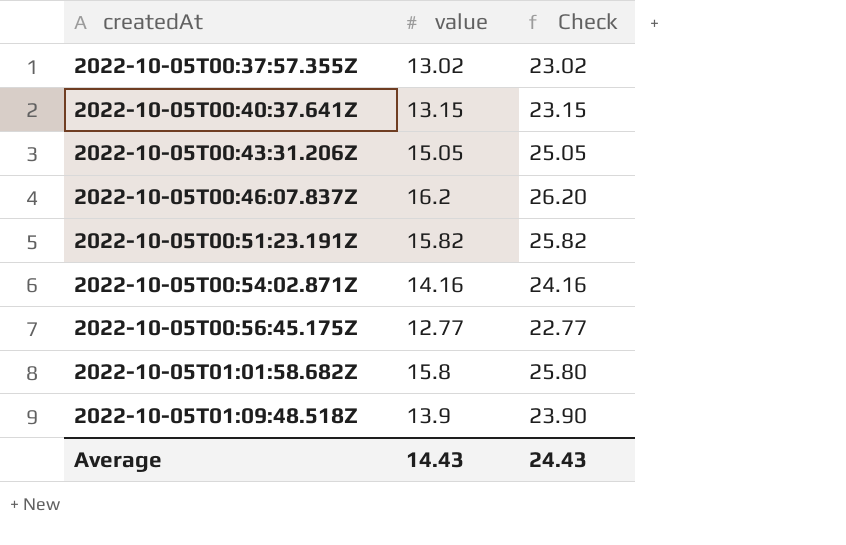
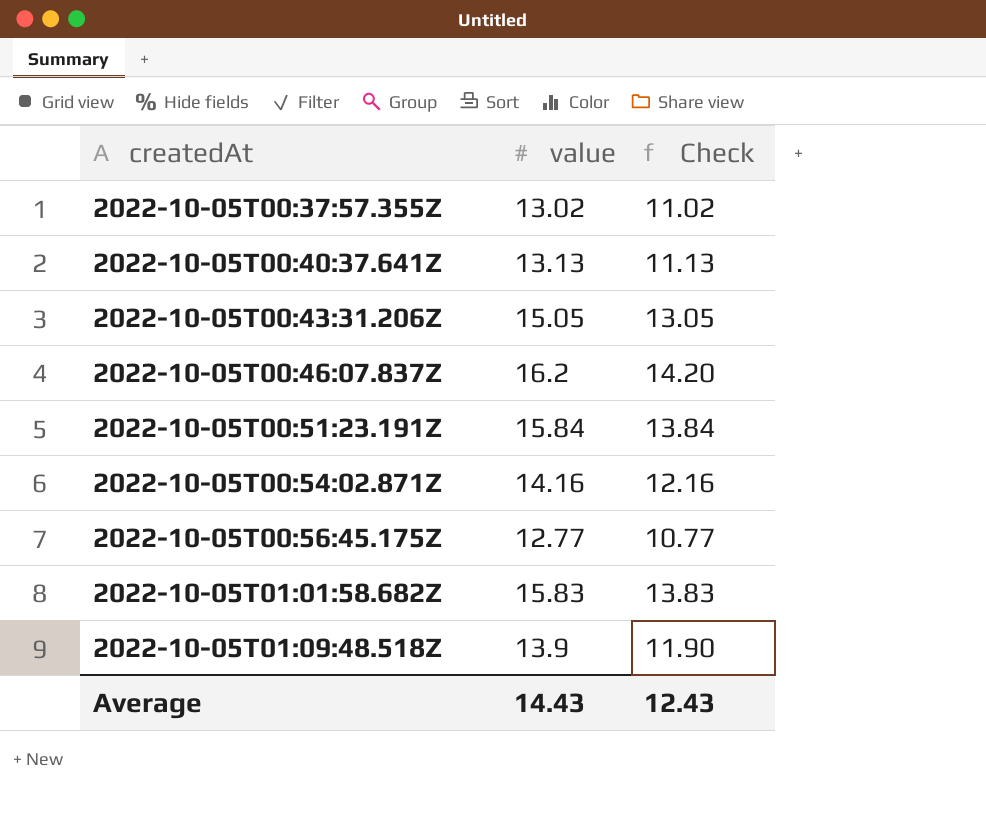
column Check | formula: [value] + 10 -> [value] - 2
2022-10-05T00:40:37.641Z | value: 13.15 -> 13.13
2022-10-05T00:51:23.191Z | value: 15.82 -> 15.84
2022-10-05T01:01:58.682Z | value: 15.8 -> 15.83
Average | Check: 24.43 -> 12.43

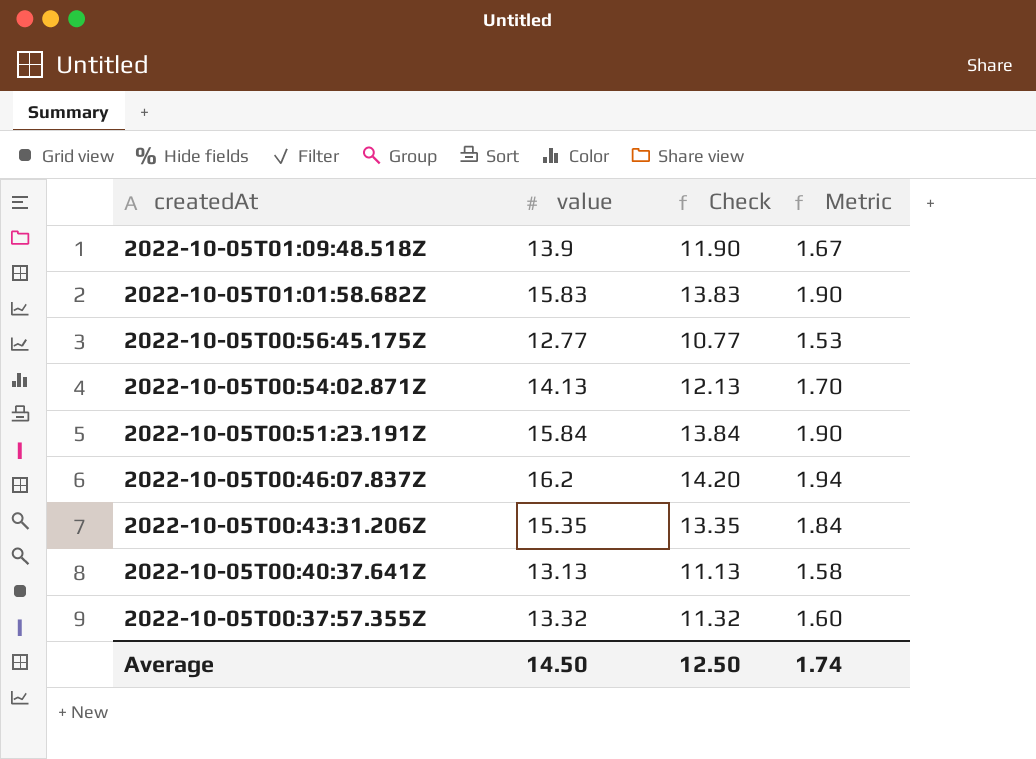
row order: createdAt ascending -> createdAt descending
column Metric | formula: none -> [value] * 0.12
2022-10-05T00:54:02.871Z | value: 14.16 -> 14.13
2022-10-05T00:54:02.871Z | Check: 12.16 -> 12.13
2022-10-05T00:43:31.206Z | value: 15.05 -> 15.35
2022-10-05T00:43:31.206Z | Check: 13.05 -> 13.35
2022-10-05T00:37:57.355Z | value: 13.02 -> 13.32
2022-10-05T00:37:57.355Z | Check: 11.02 -> 11.32
Average | value: 14.43 -> 14.50
Average | Check: 12.43 -> 12.50

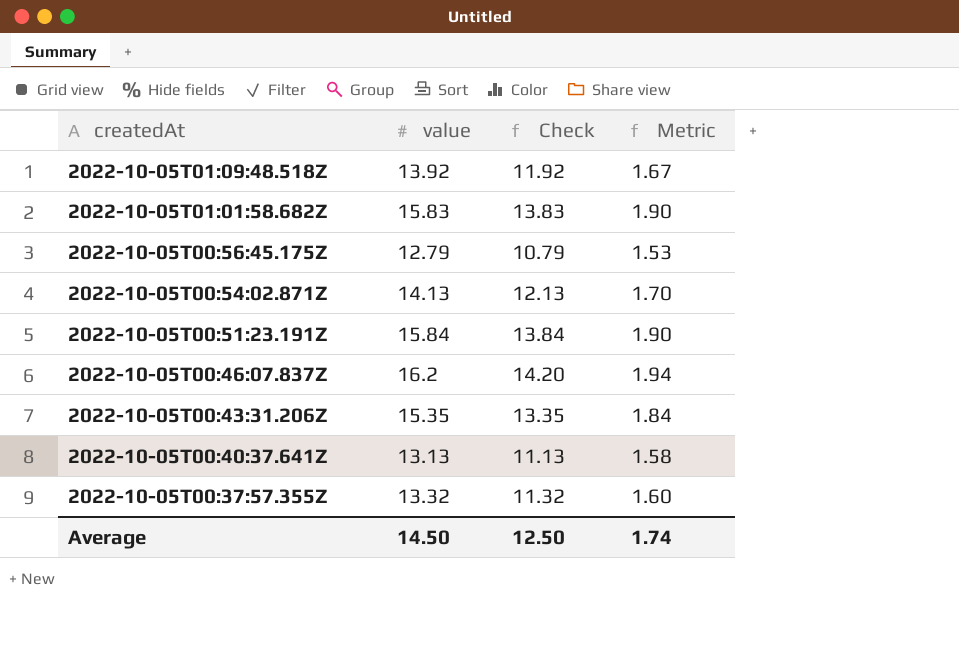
2022-10-05T01:09:48.518Z | value: 13.9 -> 13.92
2022-10-05T01:09:48.518Z | Check: 11.90 -> 11.92
2022-10-05T00:56:45.175Z | value: 12.77 -> 12.79
2022-10-05T00:56:45.175Z | Check: 10.77 -> 10.79

